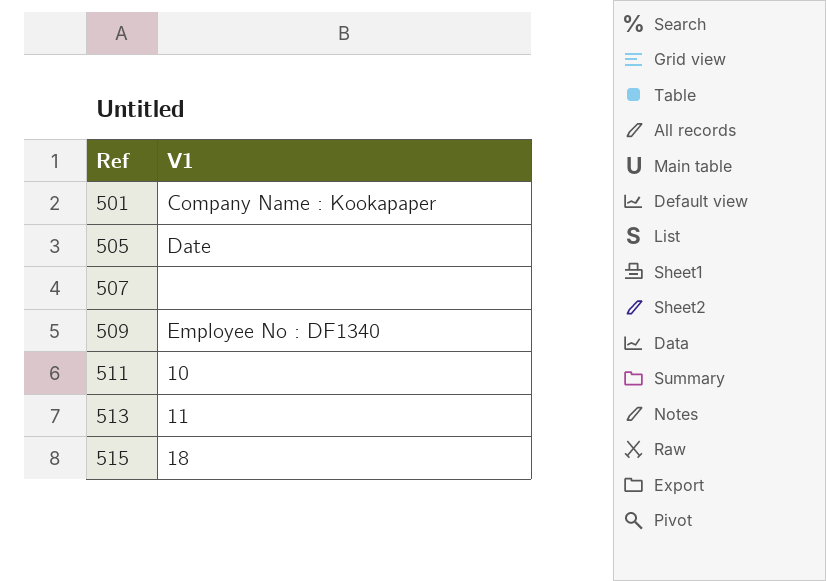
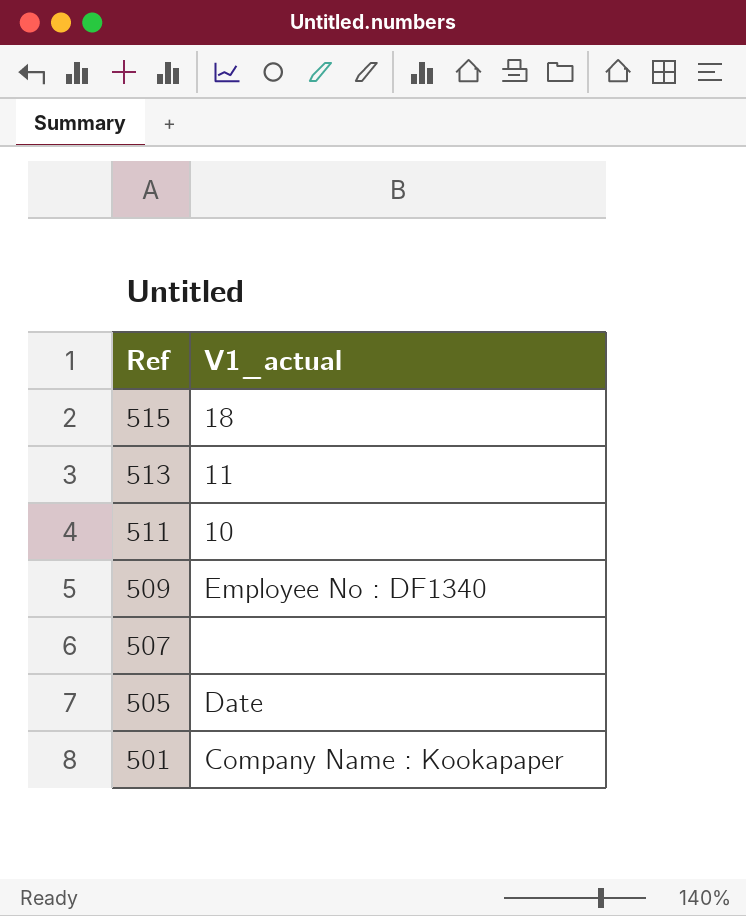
row order: Ref ascending -> Ref descending
column name: V1 -> V1_actual

